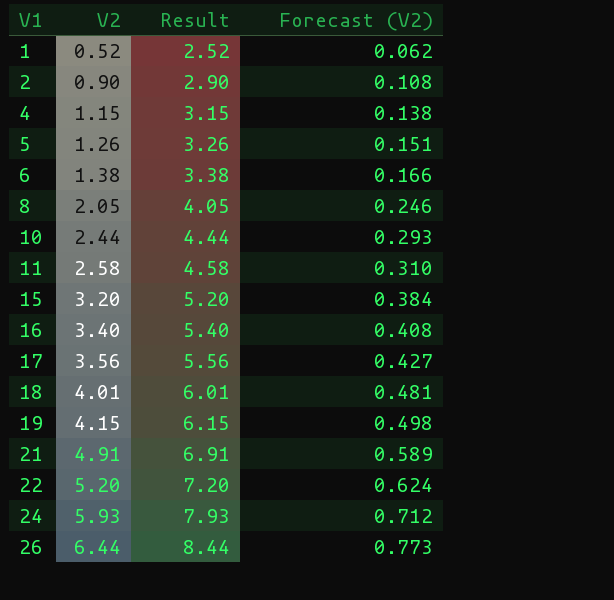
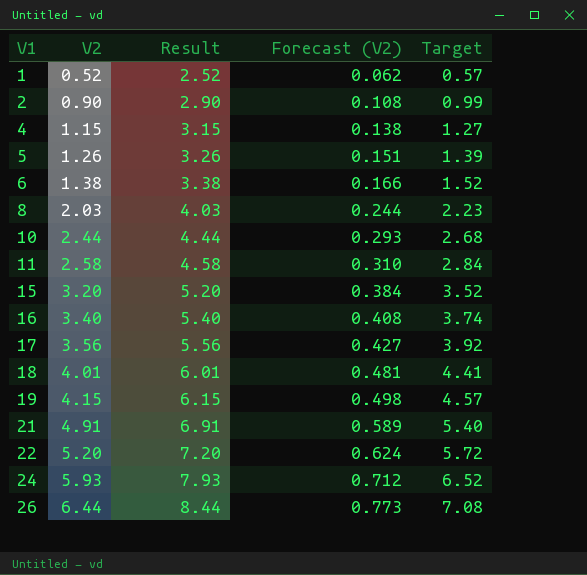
column Target | formula: none -> [V2] * 1.1
8 | V2: 2.05 -> 2.03
8 | Result: 4.05 -> 4.03
8 | Forecast (V2): 0.246 -> 0.244

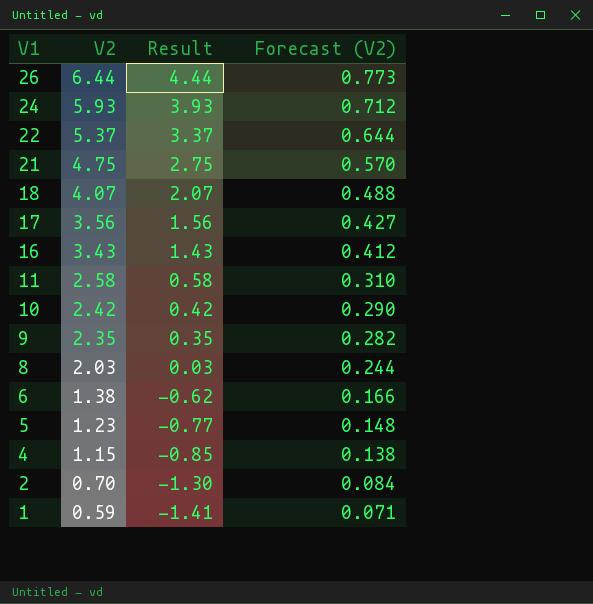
row order: V1 ascending -> V1 descending
column Target | formula: [V2] * 1.1 -> none
column Result | formula: [V2] + 2 -> [V2] - 2
row 15: 3.20 | 5.20 | 0.384 | 3.52 -> none
row 19: 4.15 | 6.15 | 0.498 | 4.57 -> none
22 | V2: 5.20 -> 5.37
22 | Forecast (V2): 0.624 -> 0.644
21 | V2: 4.91 -> 4.75
21 | Forecast (V2): 0.589 -> 0.570
18 | V2: 4.01 -> 4.07
18 | Forecast (V2): 0.481 -> 0.488
16 | V2: 3.40 -> 3.43
16 | Forecast (V2): 0.408 -> 0.412
10 | V2: 2.44 -> 2.42
10 | Forecast (V2): 0.293 -> 0.290
row 9: none -> 2.35 | 0.35 | 0.282
5 | V2: 1.26 -> 1.23
5 | Forecast (V2): 0.151 -> 0.148
2 | V2: 0.90 -> 0.70
2 | Forecast (V2): 0.108 -> 0.084
1 | V2: 0.52 -> 0.59
1 | Forecast (V2): 0.062 -> 0.071

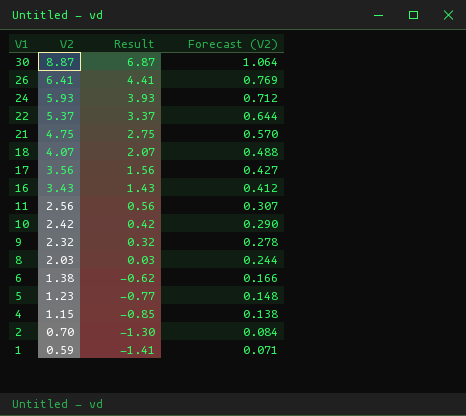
row 30: none -> 8.87 | 6.87 | 1.064
26 | V2: 6.44 -> 6.41
26 | Result: 4.44 -> 4.41
26 | Forecast (V2): 0.773 -> 0.769
11 | V2: 2.58 -> 2.56
11 | Result: 0.58 -> 0.56
11 | Forecast (V2): 0.310 -> 0.307
9 | V2: 2.35 -> 2.32
9 | Result: 0.35 -> 0.32
9 | Forecast (V2): 0.282 -> 0.278

